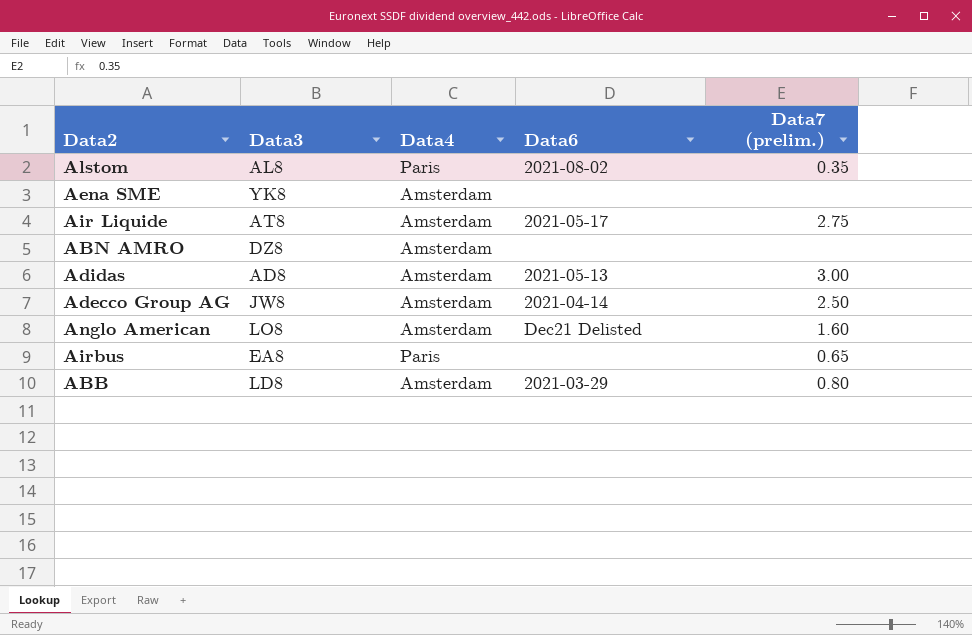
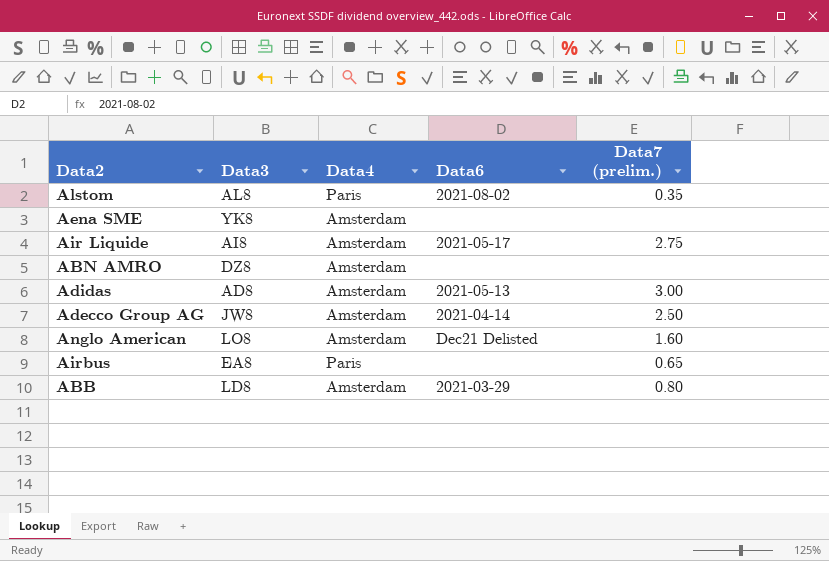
Air Liquide | Data3: AT8 -> AI8

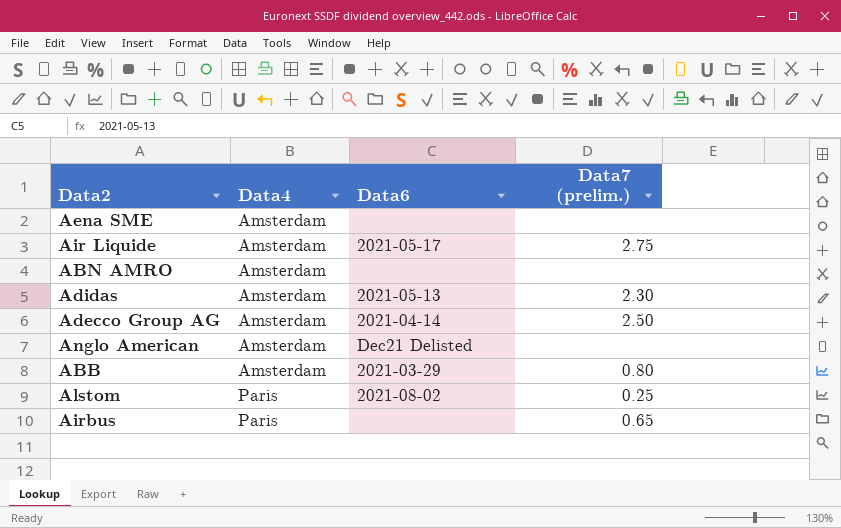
row order: none -> Data4 ascending
column Data3 | position: 2 -> none
Adidas | Data7 (prelim.): 3.00 -> 2.30
Anglo American | Data7 (prelim.): 1.60 -> none
Alstom | Data7 (prelim.): 0.35 -> 0.25

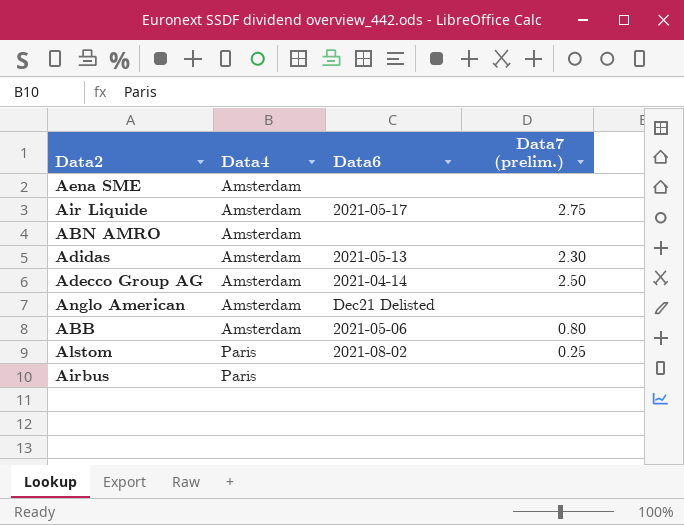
ABB | Data6: 2021-03-29 -> 2021-05-06
Airbus | Data7 (prelim.): 0.65 -> none

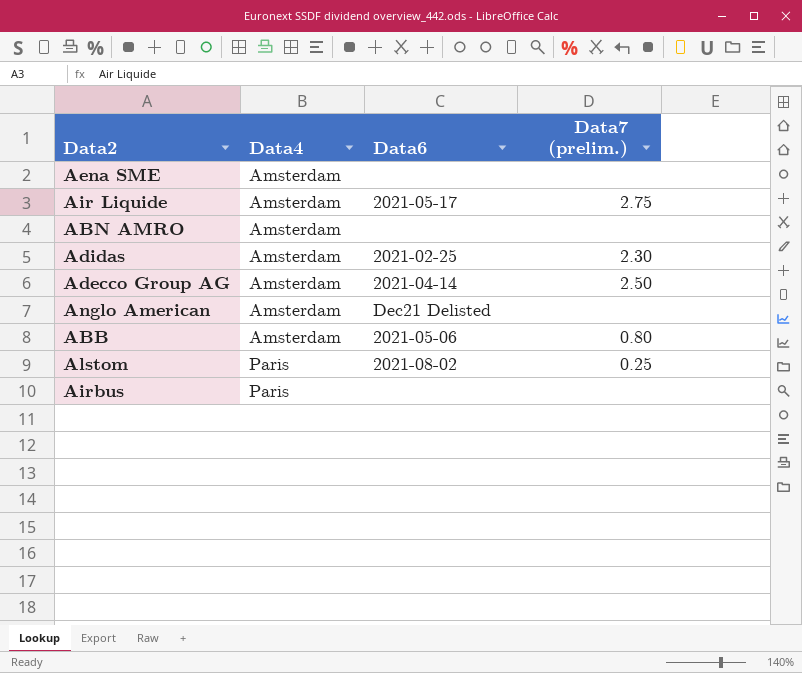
Adidas | Data6: 2021-05-13 -> 2021-02-25

